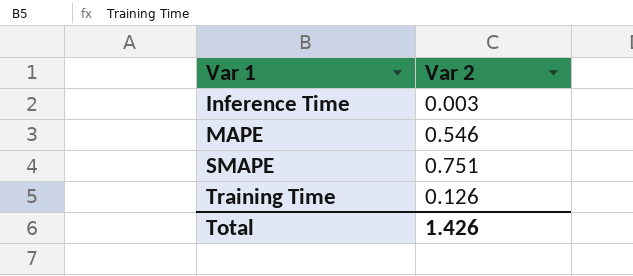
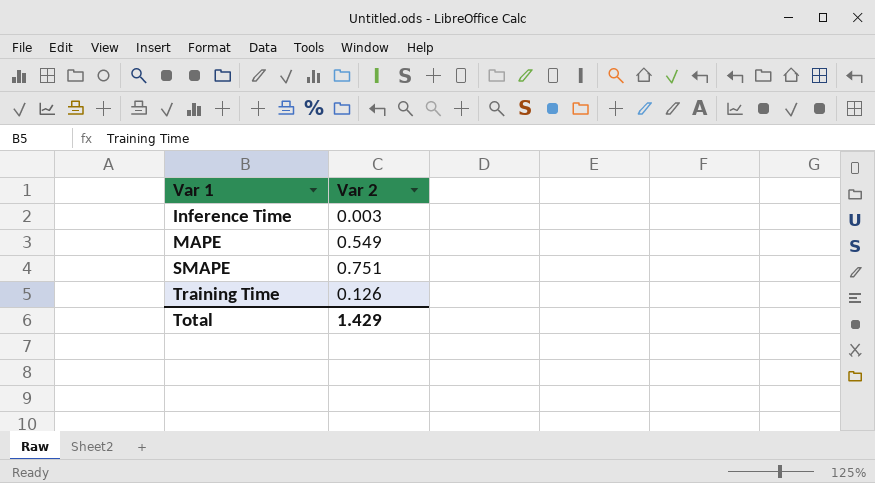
MAPE | Var 2: 0.546 -> 0.549
Total | Var 2: 1.426 -> 1.429

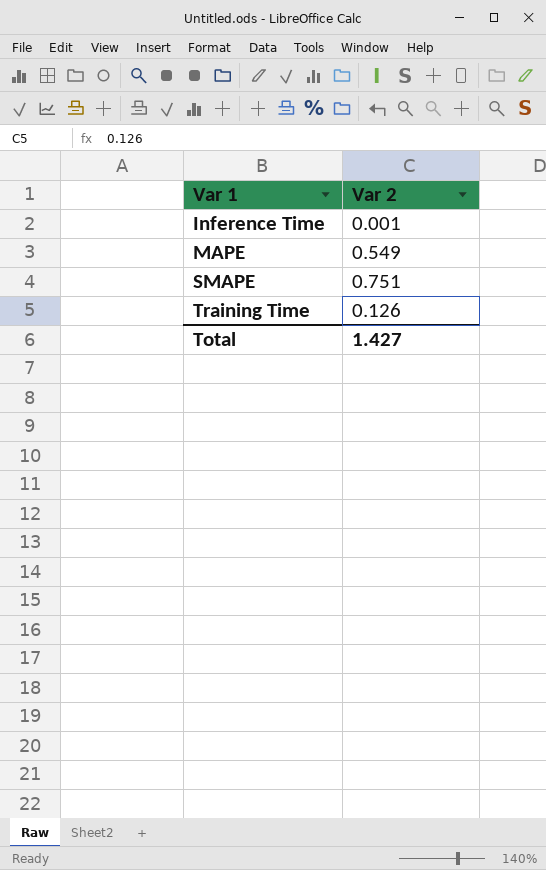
Inference Time | Var 2: 0.003 -> 0.001
Total | Var 2: 1.429 -> 1.427

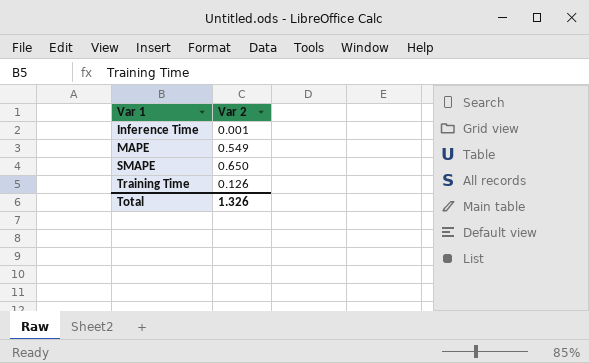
SMAPE | Var 2: 0.751 -> 0.650
Total | Var 2: 1.427 -> 1.326

